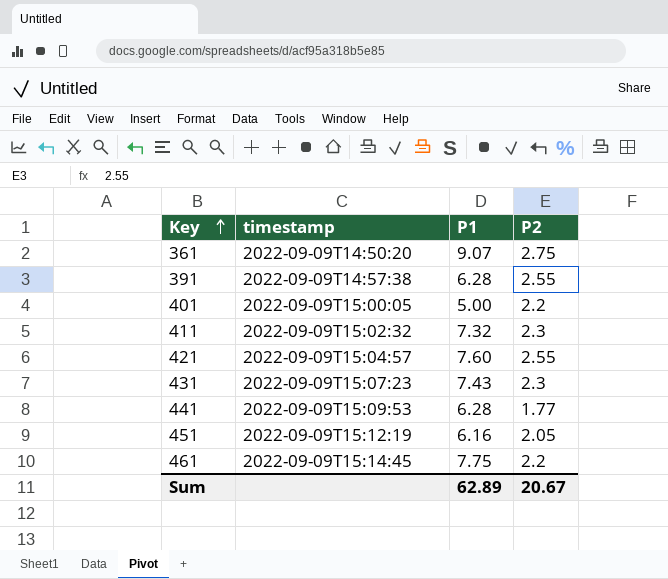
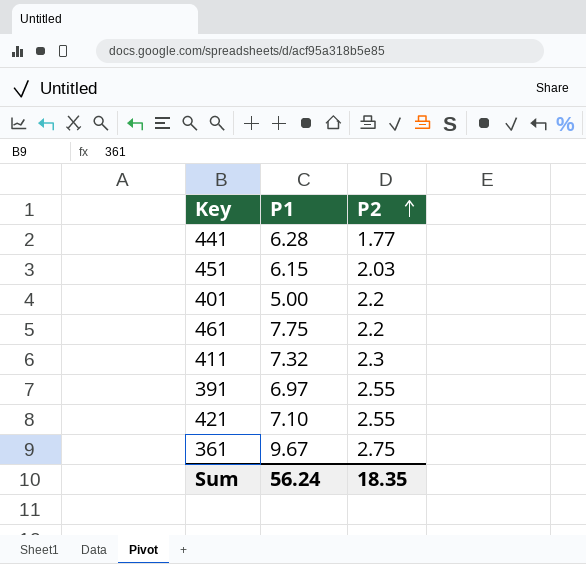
row order: Key ascending -> P2 ascending
column timestamp | position: 2 -> none
row 431: 2022-09-09T15:07:23 | 7.43 | 2.3 -> none
451 | P1: 6.16 -> 6.15
451 | P2: 2.05 -> 2.03
391 | P1: 6.28 -> 6.97
421 | P1: 7.60 -> 7.10
361 | P1: 9.07 -> 9.67
Sum | P1: 62.89 -> 56.24
Sum | P2: 20.67 -> 18.35

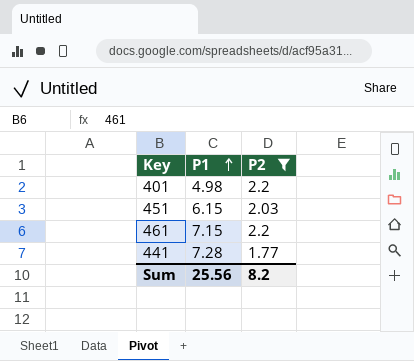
filter: none -> P2 <= 2.2
row order: P2 ascending -> P1 ascending
401 | P1: 5.00 -> 4.98
461 | P1: 7.75 -> 7.15
441 | P1: 6.28 -> 7.28
Sum | P1: 56.24 -> 25.56
Sum | P2: 18.35 -> 8.2

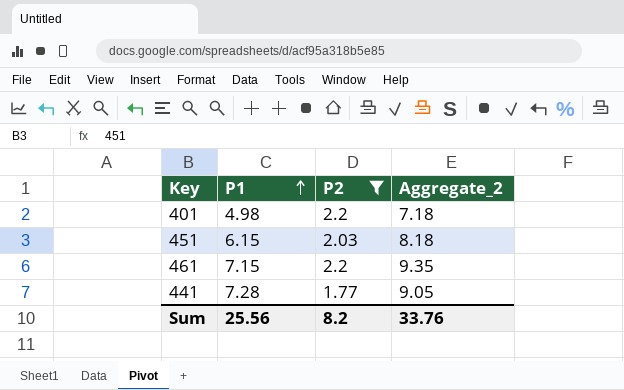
column Aggregate_2 | formula: none -> [P1] + [P2]

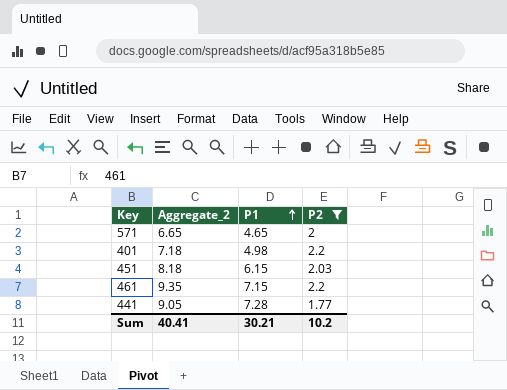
column Aggregate_2 | position: 4 -> 2
row 571: none -> 6.65 | 4.65 | 2
Sum | Aggregate_2: 33.76 -> 40.41
Sum | P1: 25.56 -> 30.21
Sum | P2: 8.2 -> 10.2

